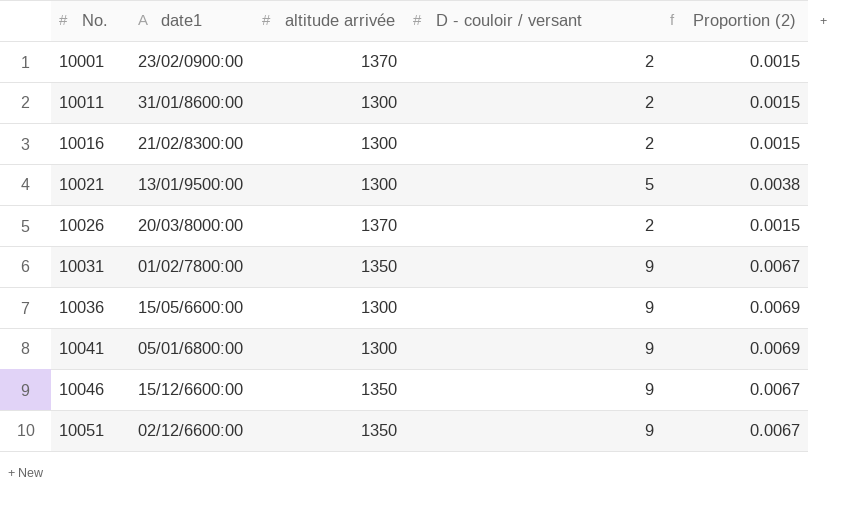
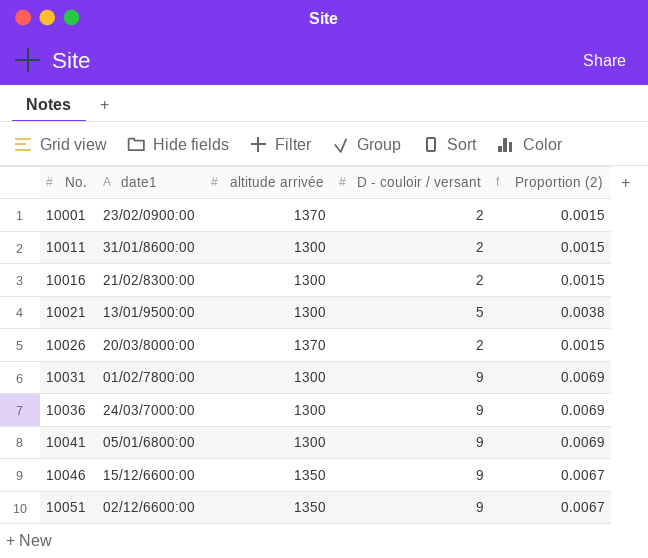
10031 | altitude arrivée: 1350 -> 1300
10031 | Proportion (2): 0.0067 -> 0.0069
10036 | date1: 15/05/6600:00 -> 24/03/7000:00

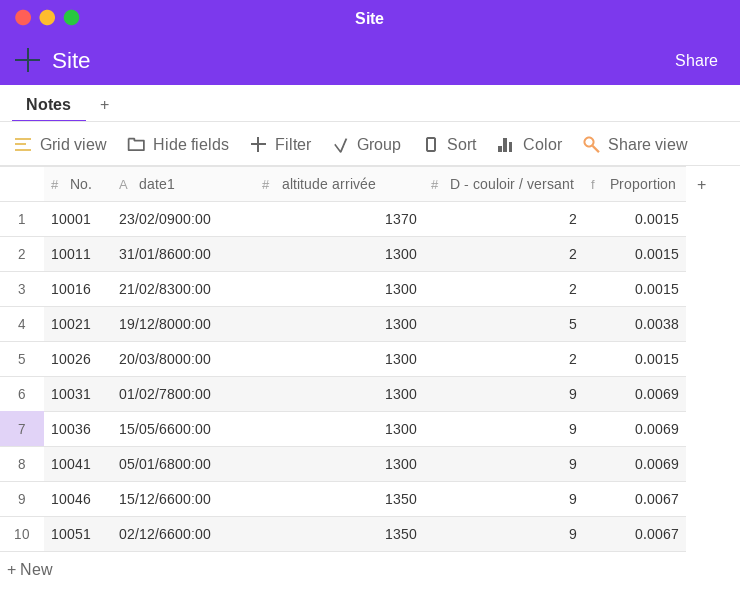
column name: Proportion (2) -> Proportion
10021 | date1: 13/01/9500:00 -> 19/12/8000:00
10026 | altitude arrivée: 1370 -> 1300
10036 | date1: 24/03/7000:00 -> 15/05/6600:00

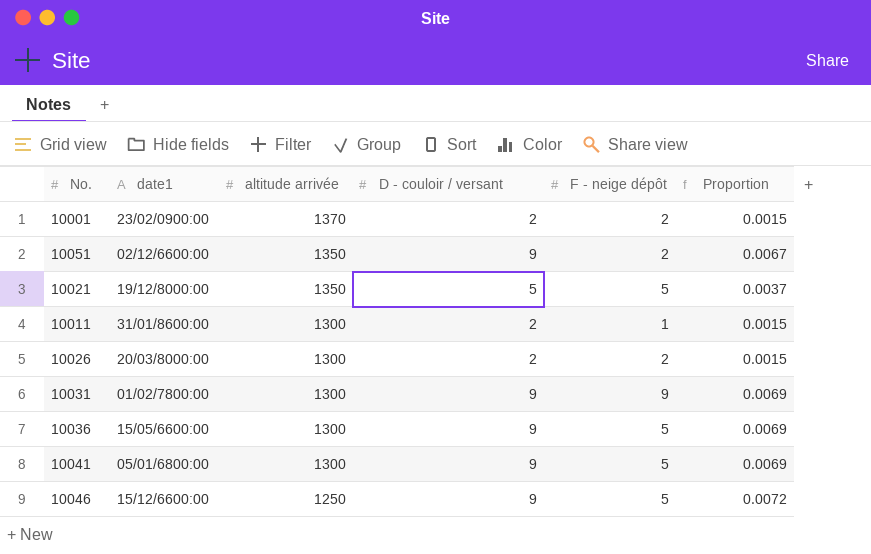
row order: No. ascending -> altitude arrivée descending
column F - neige dépôt | position: none -> 5
row 10016: 21/02/8300:00 | 1300 | 2 | 0.0015 -> none
10021 | altitude arrivée: 1300 -> 1350
10021 | Proportion: 0.0038 -> 0.0037
10046 | altitude arrivée: 1350 -> 1250
10046 | Proportion: 0.0067 -> 0.0072

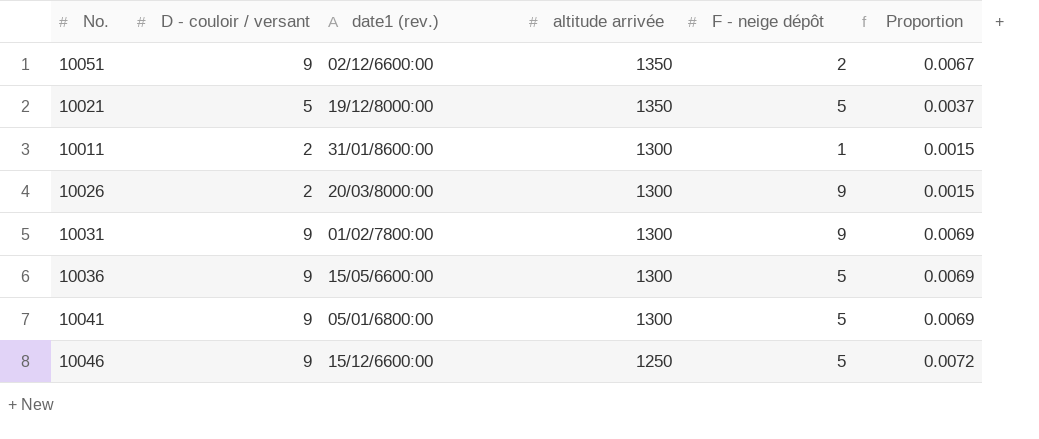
column D - couloir / versant | position: 4 -> 2
column name: date1 -> date1 (rev.)
row 10001: 23/02/0900:00 | 1370 | 2 | 2 | 0.0015 -> none
10026 | F - neige dépôt: 2 -> 9

